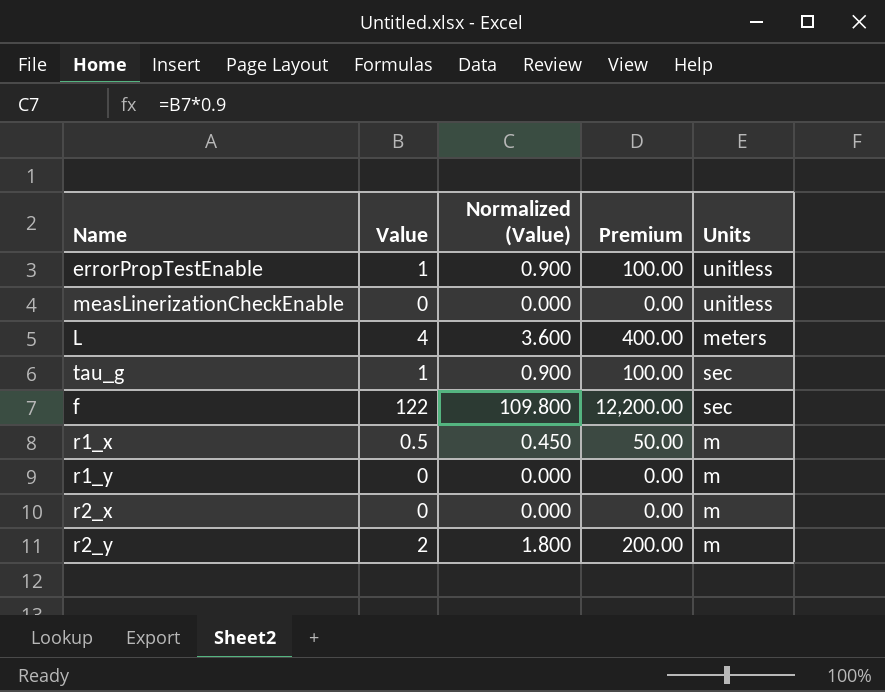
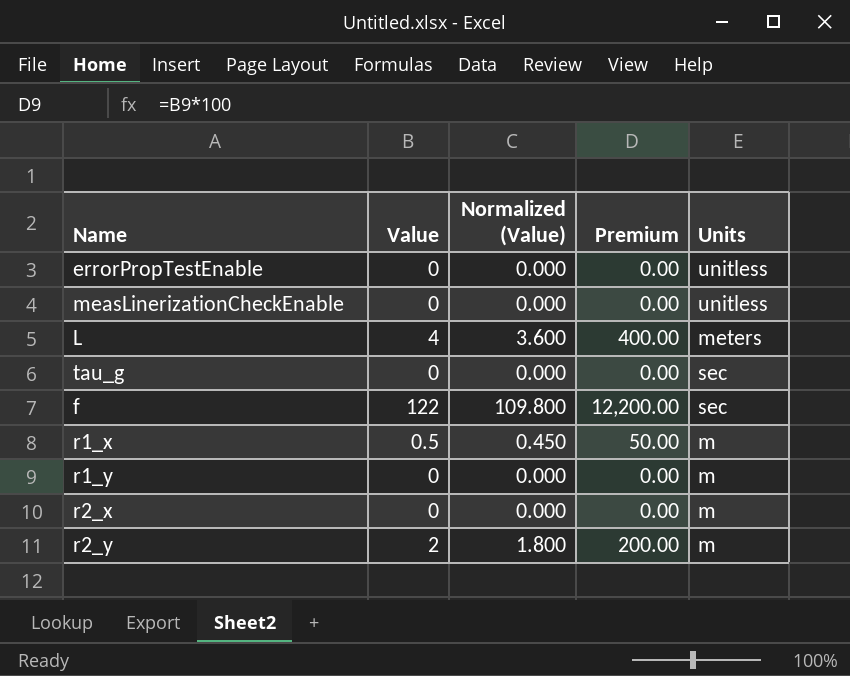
errorPropTestEnable | Value: 1 -> 0
errorPropTestEnable | Normalized (Value): 0.900 -> 0.000
errorPropTestEnable | Premium: 100.00 -> 0.00
tau_g | Value: 1 -> 0
tau_g | Normalized (Value): 0.900 -> 0.000
tau_g | Premium: 100.00 -> 0.00

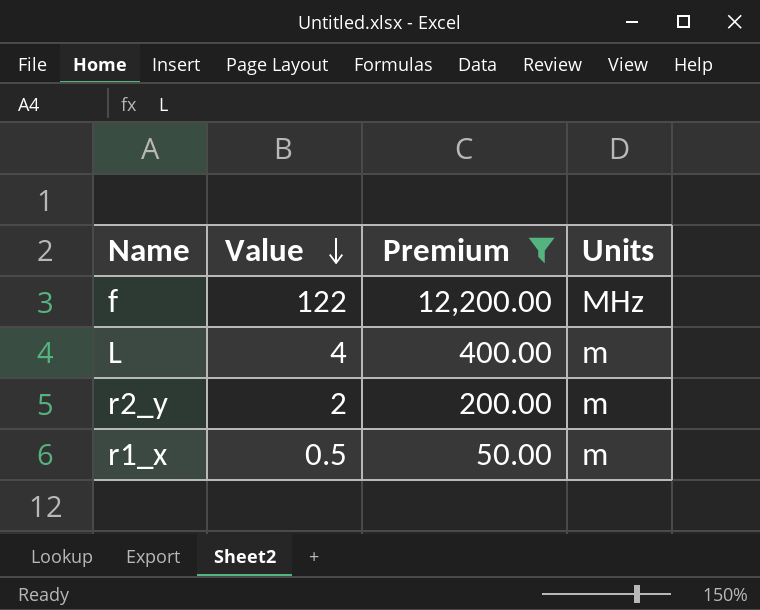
filter: none -> Premium != 0.00
row order: none -> Value descending
column Normalized (Value) | formula: [Value] * 0.9 -> none
f | Units: sec -> MHz
L | Units: meters -> m

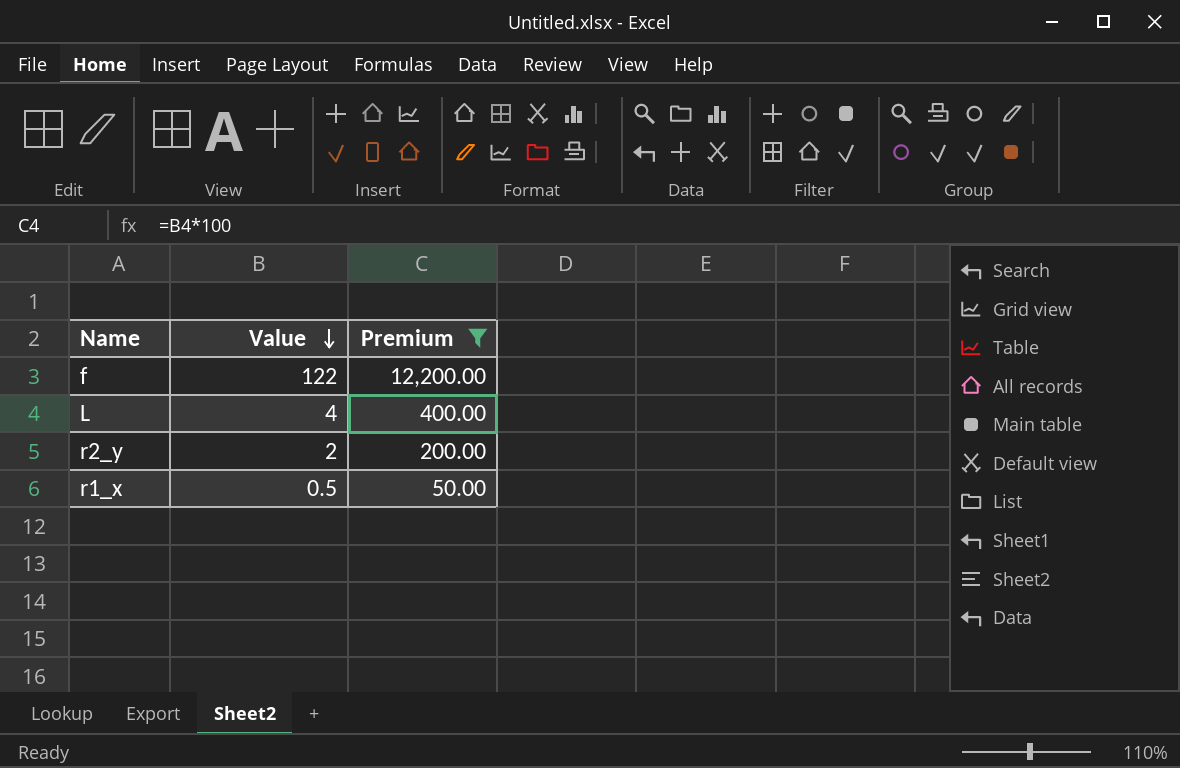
column Units | position: 4 -> none

